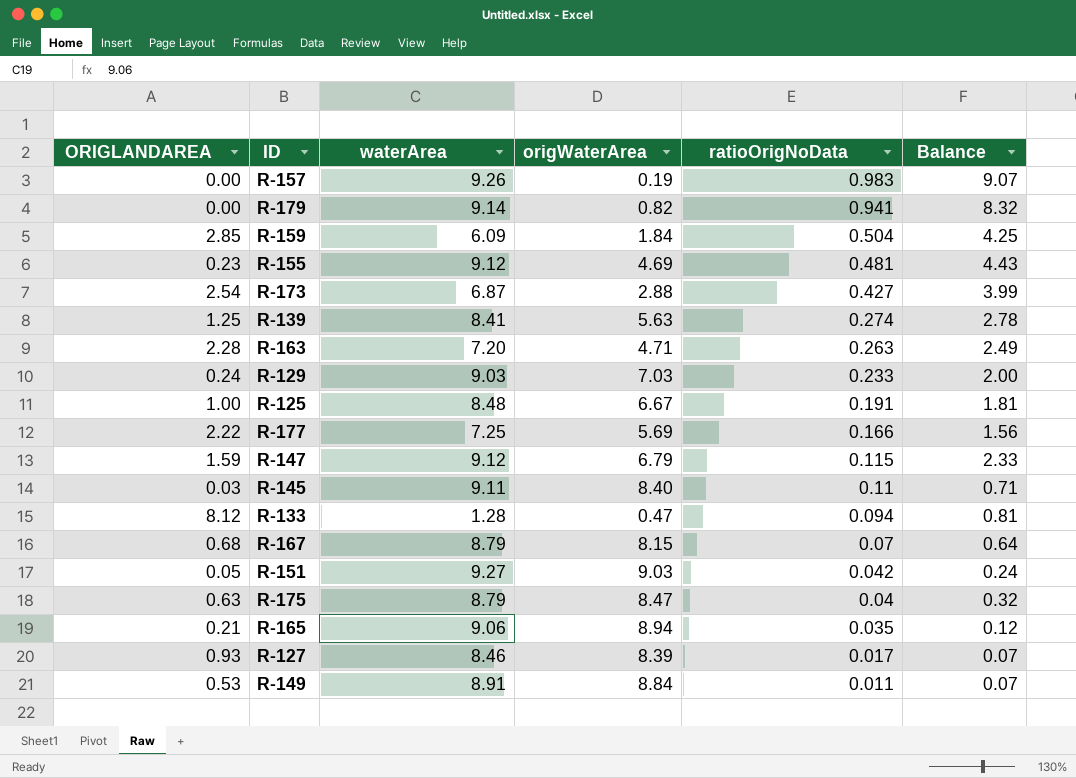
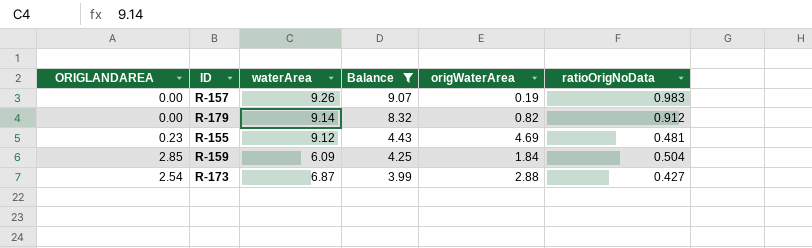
filter: none -> Balance >= 3.99
row order: ratioOrigNoData descending -> Balance descending
column Balance | position: 6 -> 4
R-179 | ratioOrigNoData: 0.941 -> 0.912

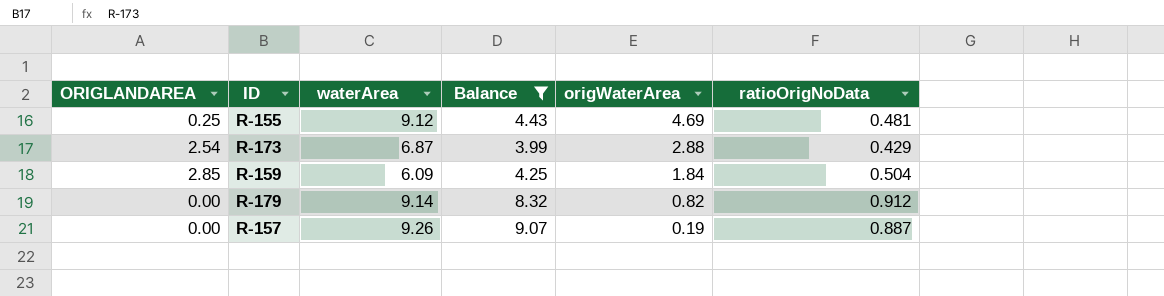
row order: Balance descending -> origWaterArea descending
R-155 | ORIGLANDAREA: 0.23 -> 0.25
R-173 | ratioOrigNoData: 0.427 -> 0.429
R-157 | ratioOrigNoData: 0.983 -> 0.887

